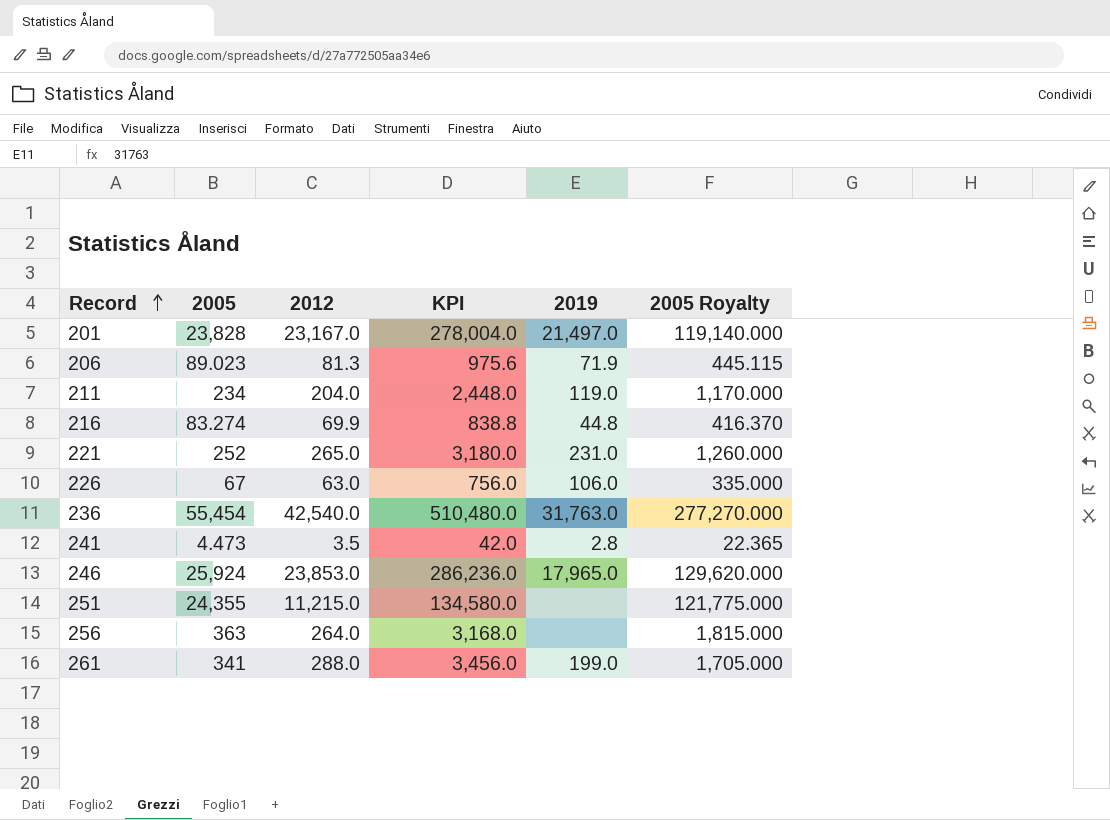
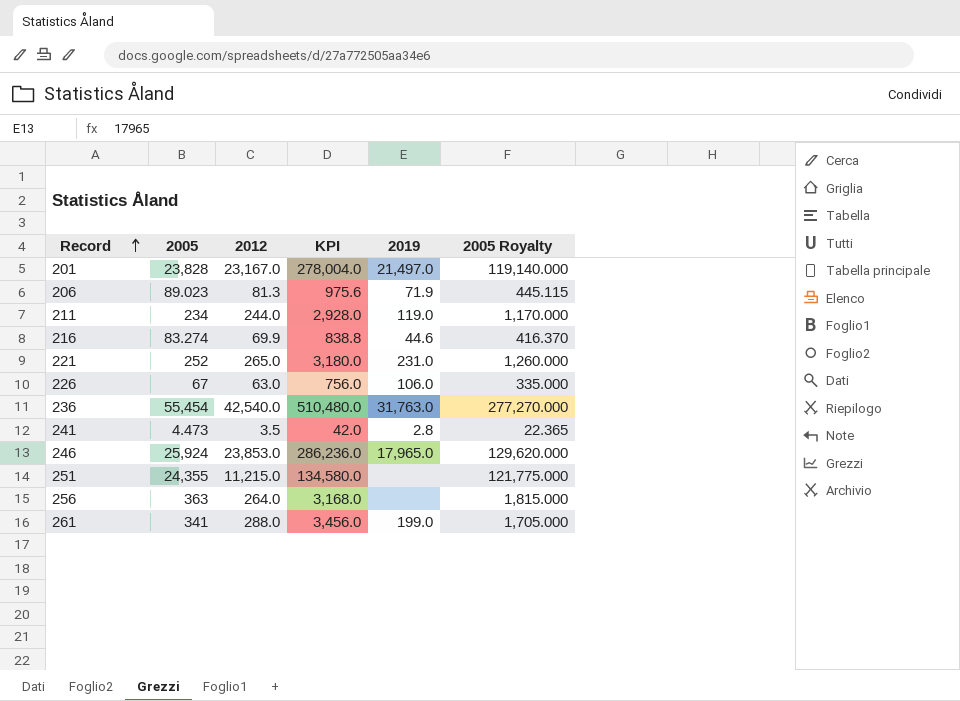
211 | 2012: 204.0 -> 244.0
211 | KPI: 2,448.0 -> 2,928.0
216 | 2019: 44.8 -> 44.6

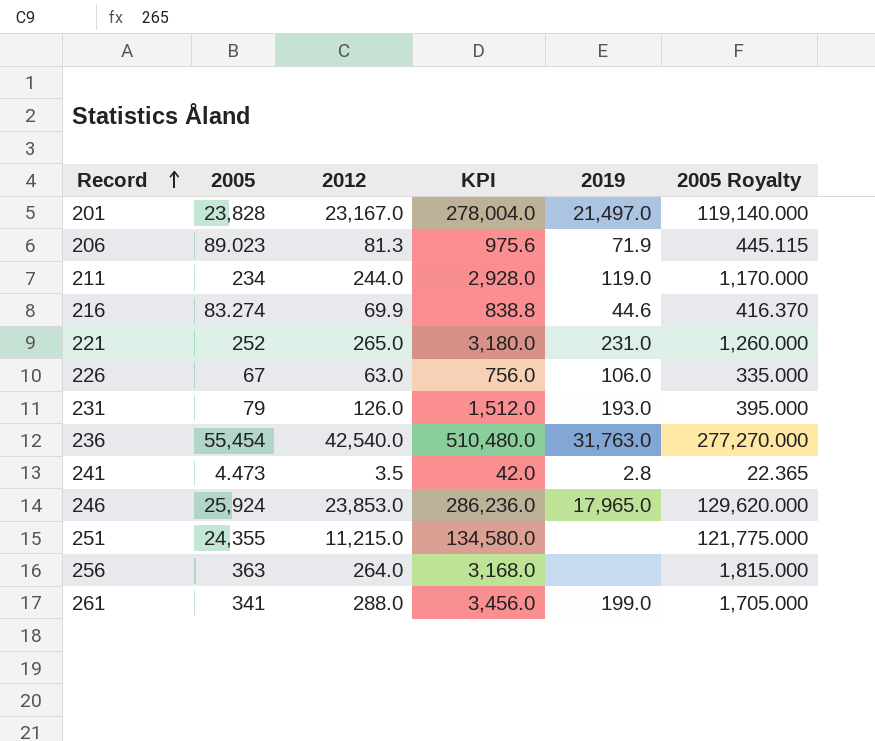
row 231: none -> 79 | 126.0 | 1,512.0 | 193.0 | 395.000

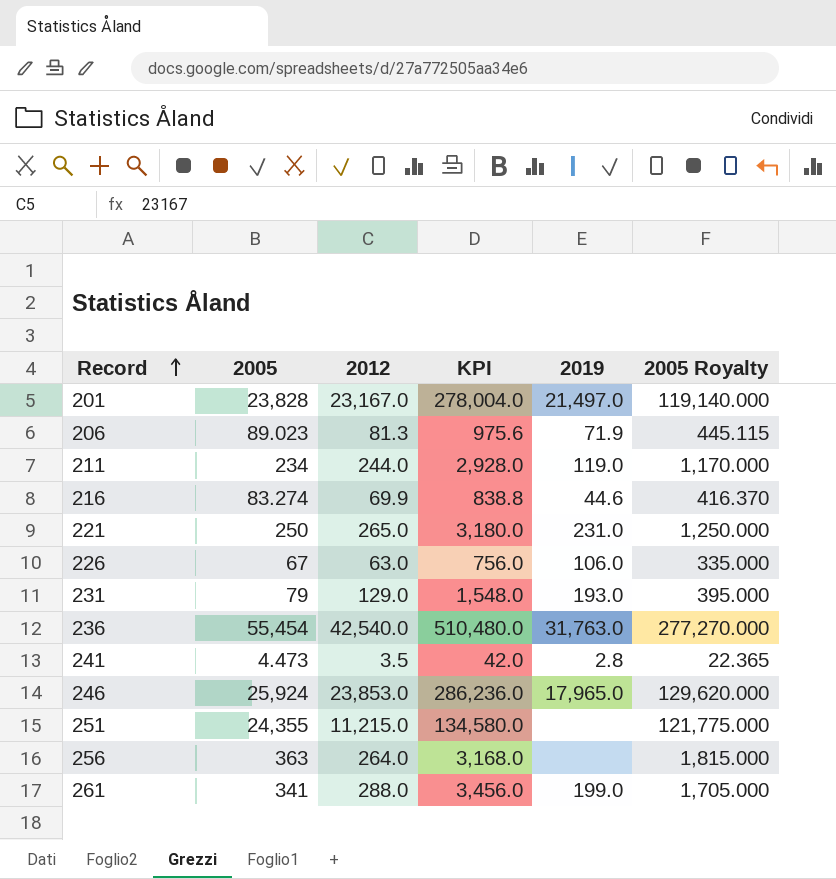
221 | 2005: 252 -> 250
221 | 2005 Royalty: 1,260.000 -> 1,250.000
231 | 2012: 126.0 -> 129.0
231 | KPI: 1,512.0 -> 1,548.0

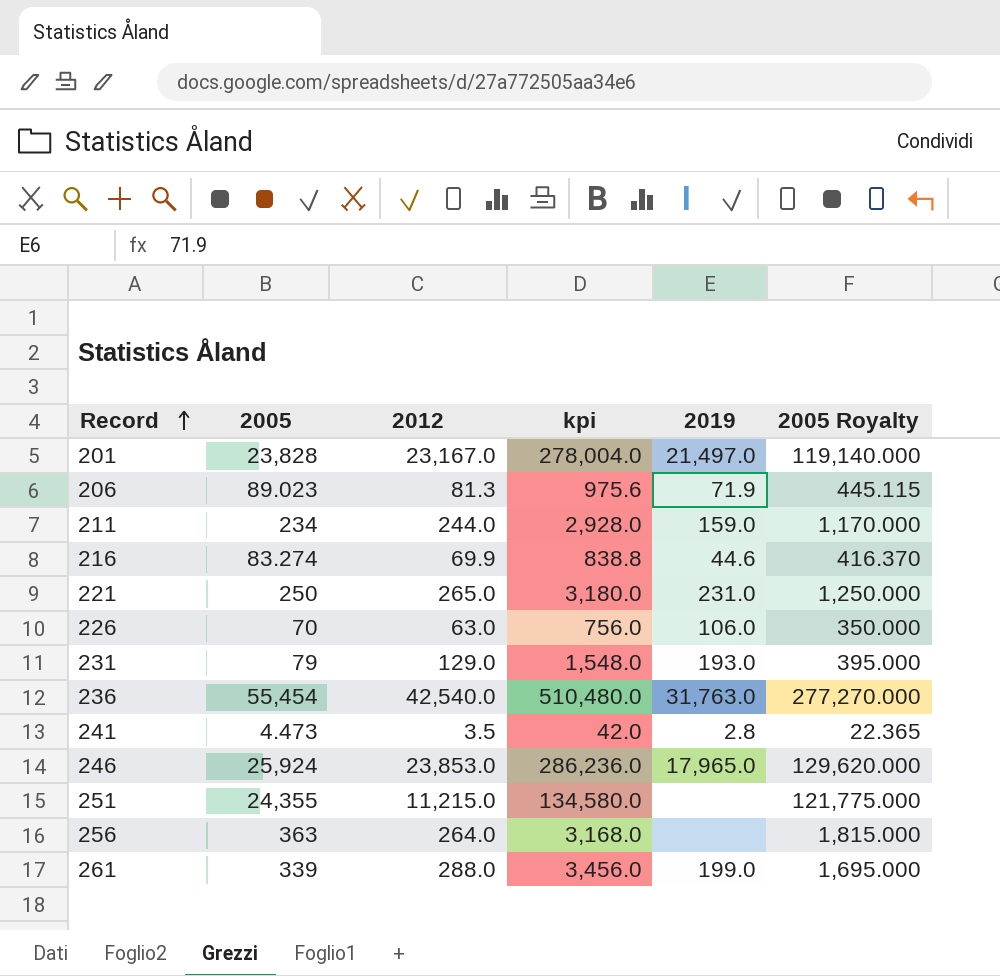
column name: KPI -> kpi
211 | 2019: 119.0 -> 159.0
226 | 2005: 67 -> 70
226 | 2005 Royalty: 335.000 -> 350.000
261 | 2005: 341 -> 339
261 | 2005 Royalty: 1,705.000 -> 1,695.000

